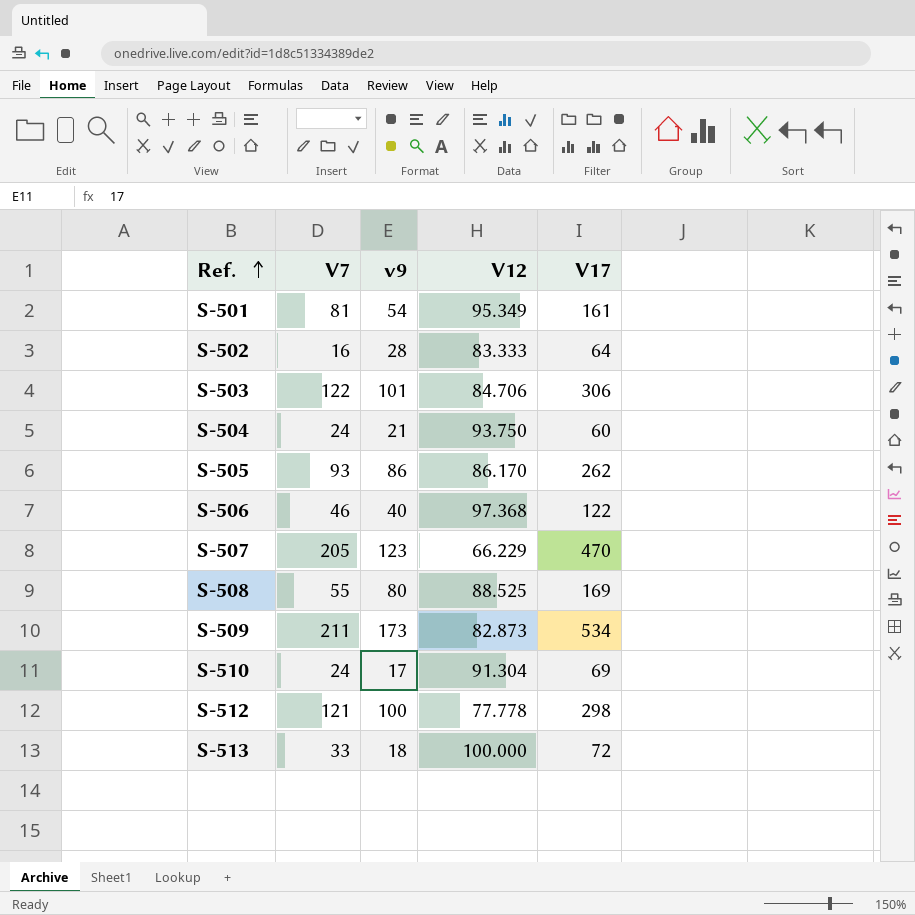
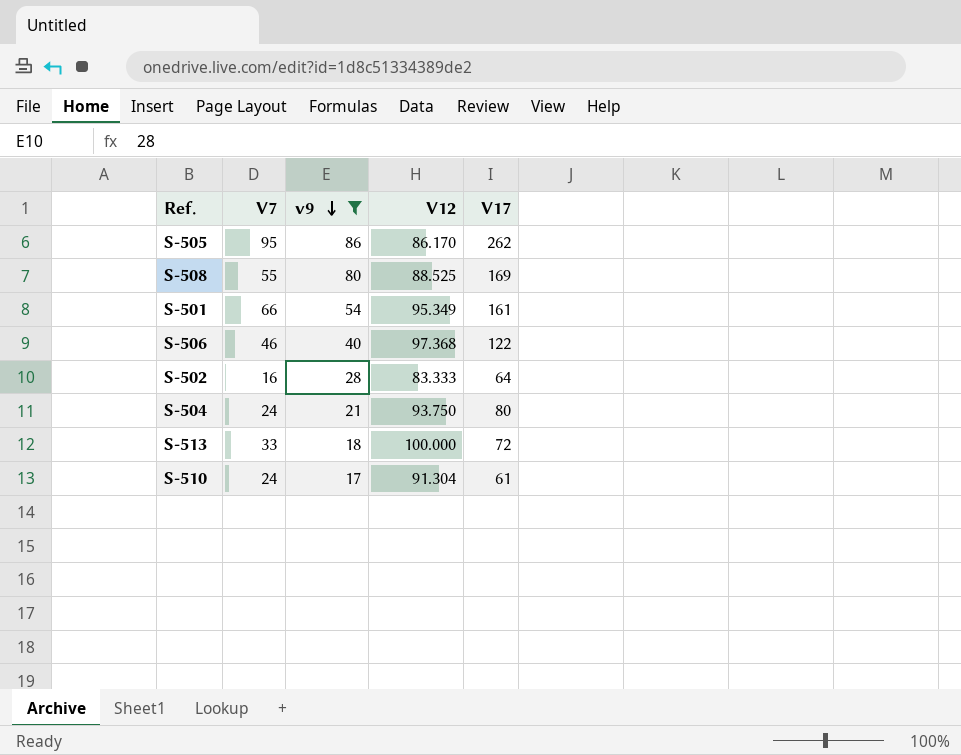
filter: none -> v9 <= 86
row order: Ref. ascending -> v9 descending
S-505 | V7: 93 -> 95
S-501 | V7: 81 -> 66
S-504 | V17: 60 -> 80
S-510 | V17: 69 -> 61

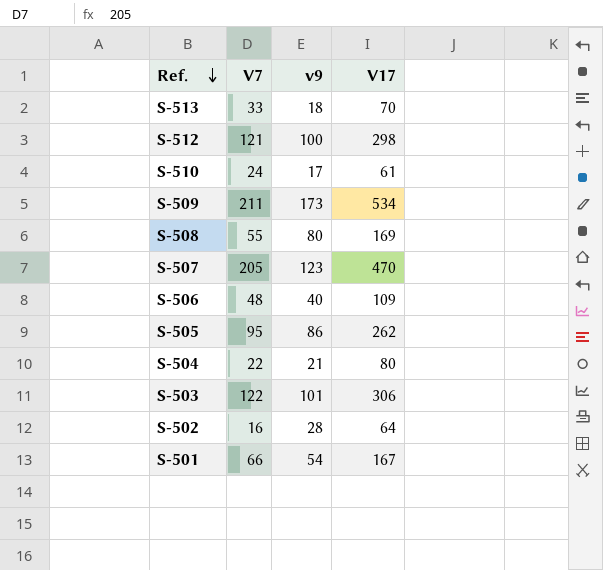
filter: v9 <= 86 -> none
row order: v9 descending -> Ref. descending
column V12 | position: 4 -> none
S-513 | V17: 72 -> 70
S-506 | V7: 46 -> 48
S-506 | V17: 122 -> 109
S-504 | V7: 24 -> 22
S-501 | V17: 161 -> 167

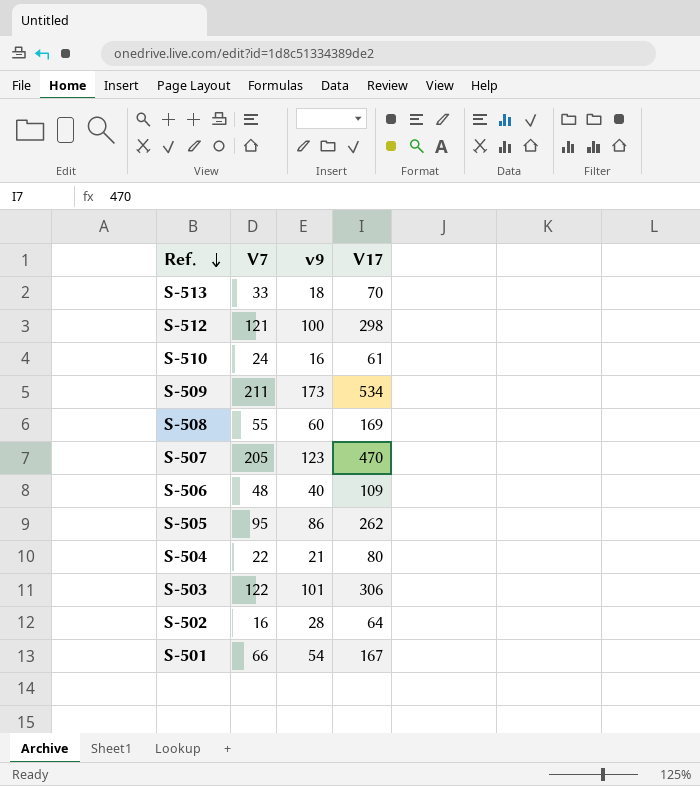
S-510 | v9: 17 -> 16
S-508 | v9: 80 -> 60

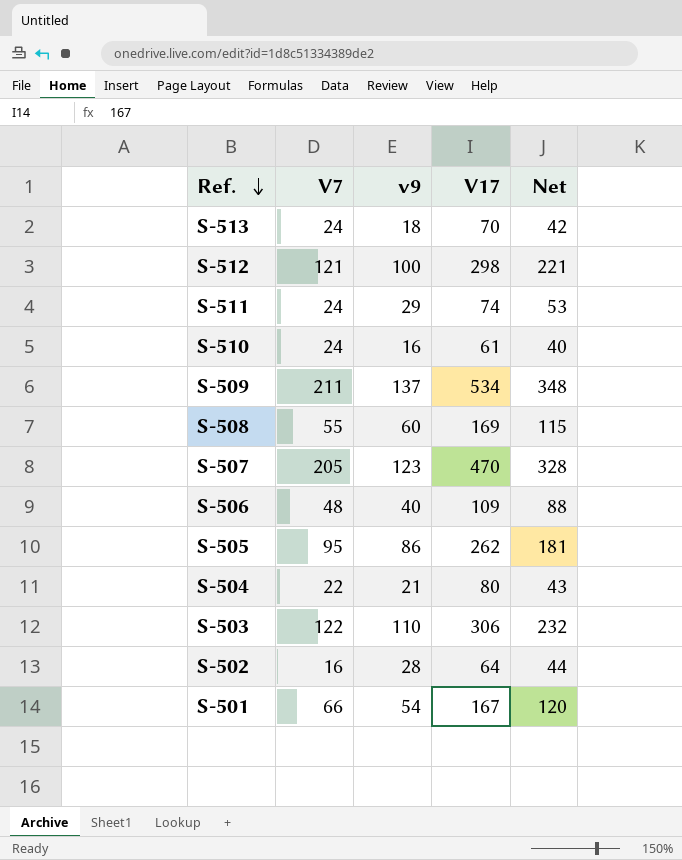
column Net | formula: none -> [V7] + [v9]
S-513 | V7: 33 -> 24
row S-511: none -> 24 | 29 | 74 | 53
S-509 | v9: 173 -> 137
S-503 | v9: 101 -> 110

